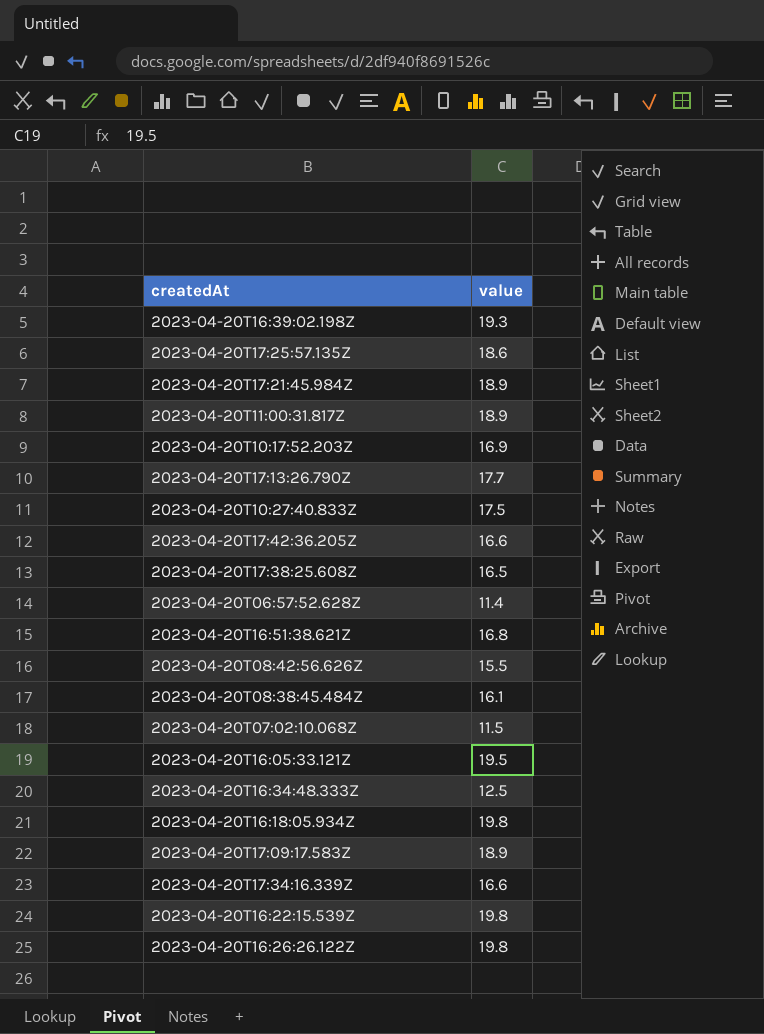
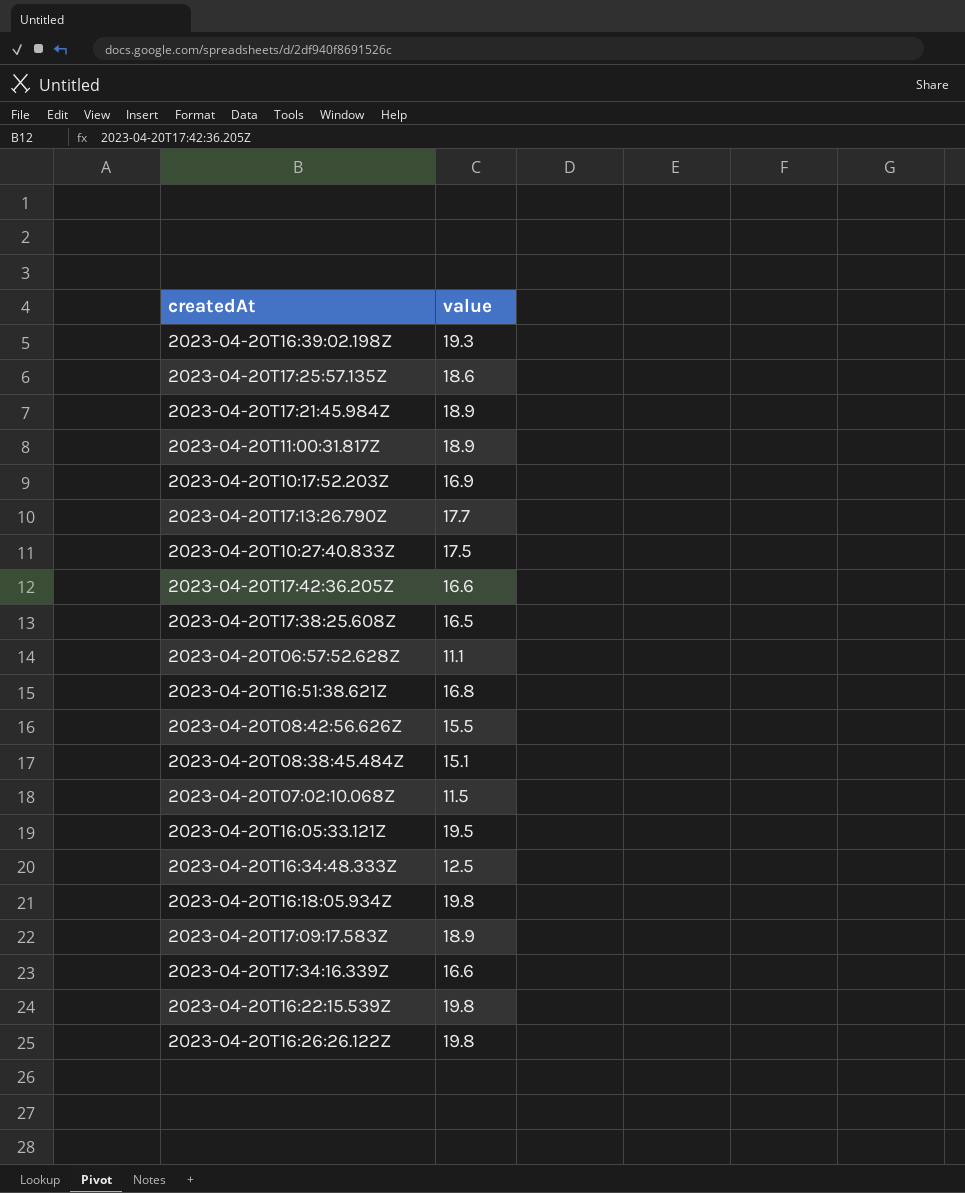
2023-04-20T06:57:52.628Z | value: 11.4 -> 11.1
2023-04-20T08:38:45.484Z | value: 16.1 -> 15.1

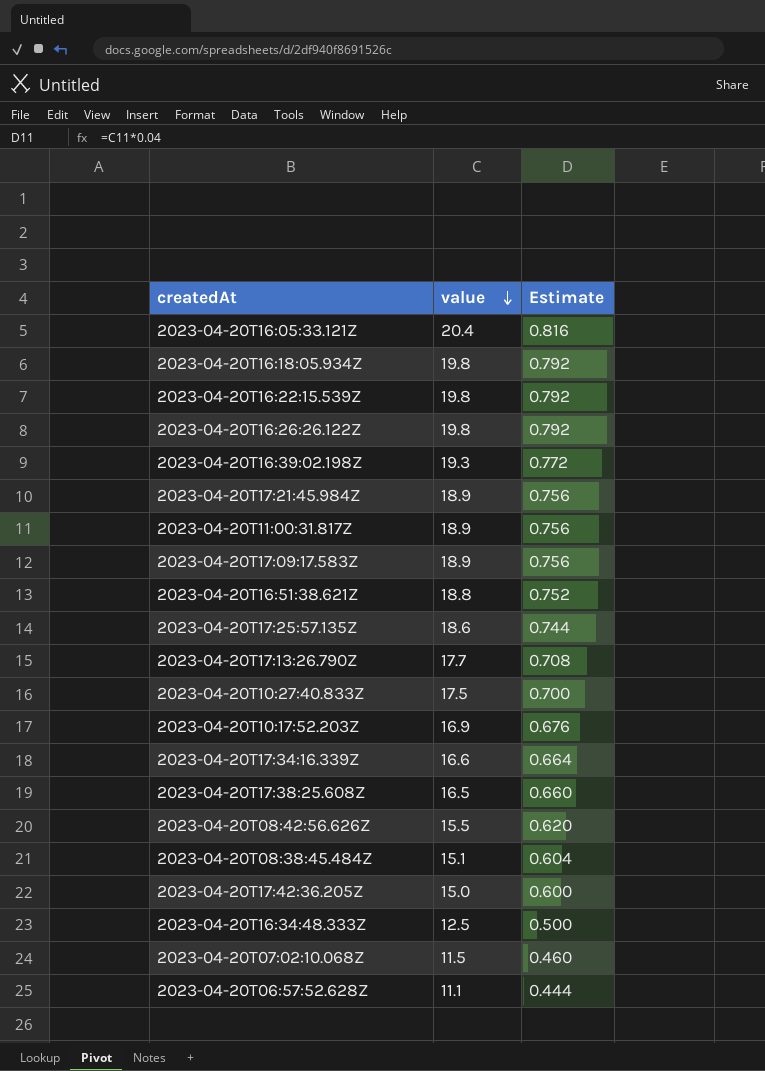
row order: none -> value descending
column Estimate | formula: none -> [value] * 0.04
2023-04-20T16:05:33.121Z | value: 19.5 -> 20.4
2023-04-20T16:51:38.621Z | value: 16.8 -> 18.8
2023-04-20T17:42:36.205Z | value: 16.6 -> 15.0

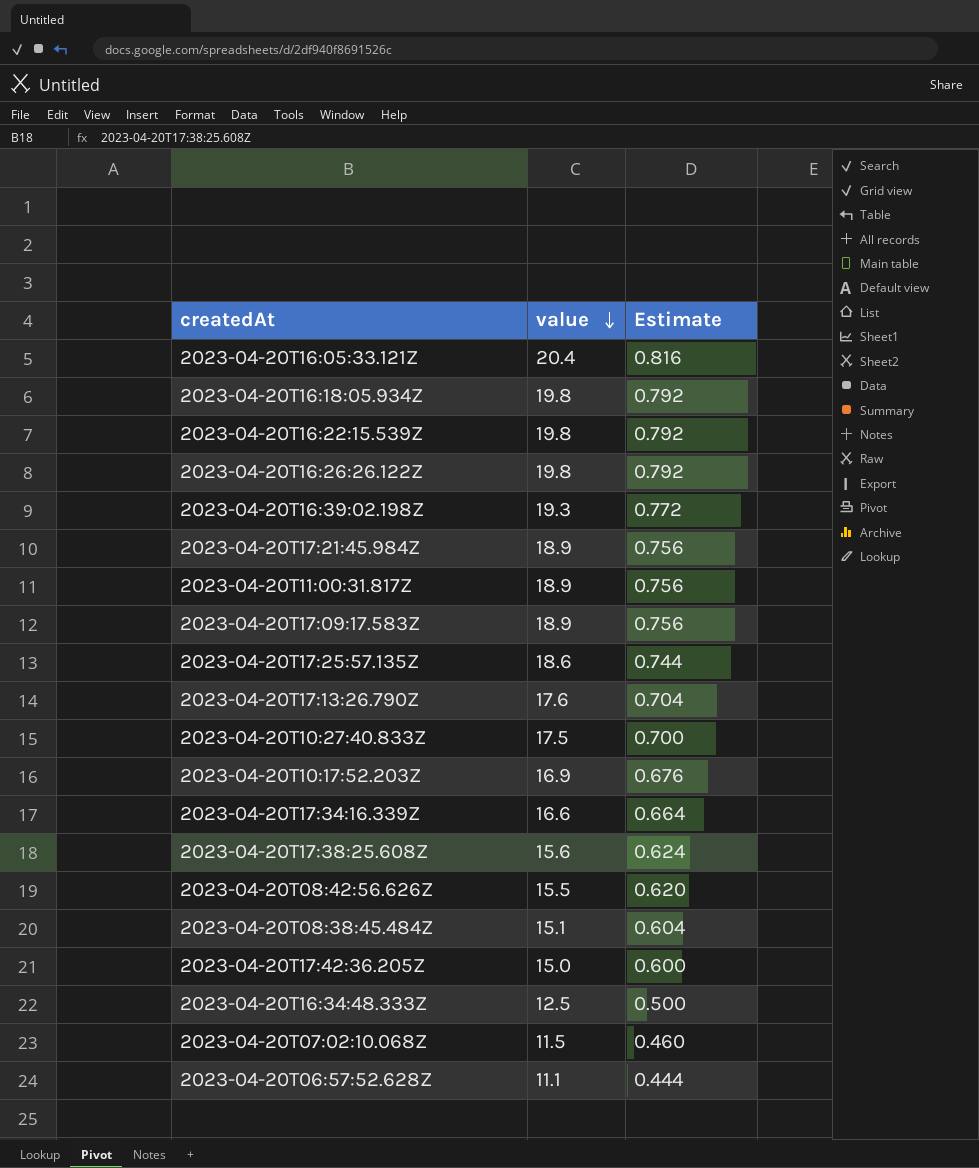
row 2023-04-20T16:51:38.621Z: 18.8 | 0.752 -> none
2023-04-20T17:13:26.790Z | value: 17.7 -> 17.6
2023-04-20T17:13:26.790Z | Estimate: 0.708 -> 0.704
2023-04-20T17:38:25.608Z | value: 16.5 -> 15.6
2023-04-20T17:38:25.608Z | Estimate: 0.660 -> 0.624

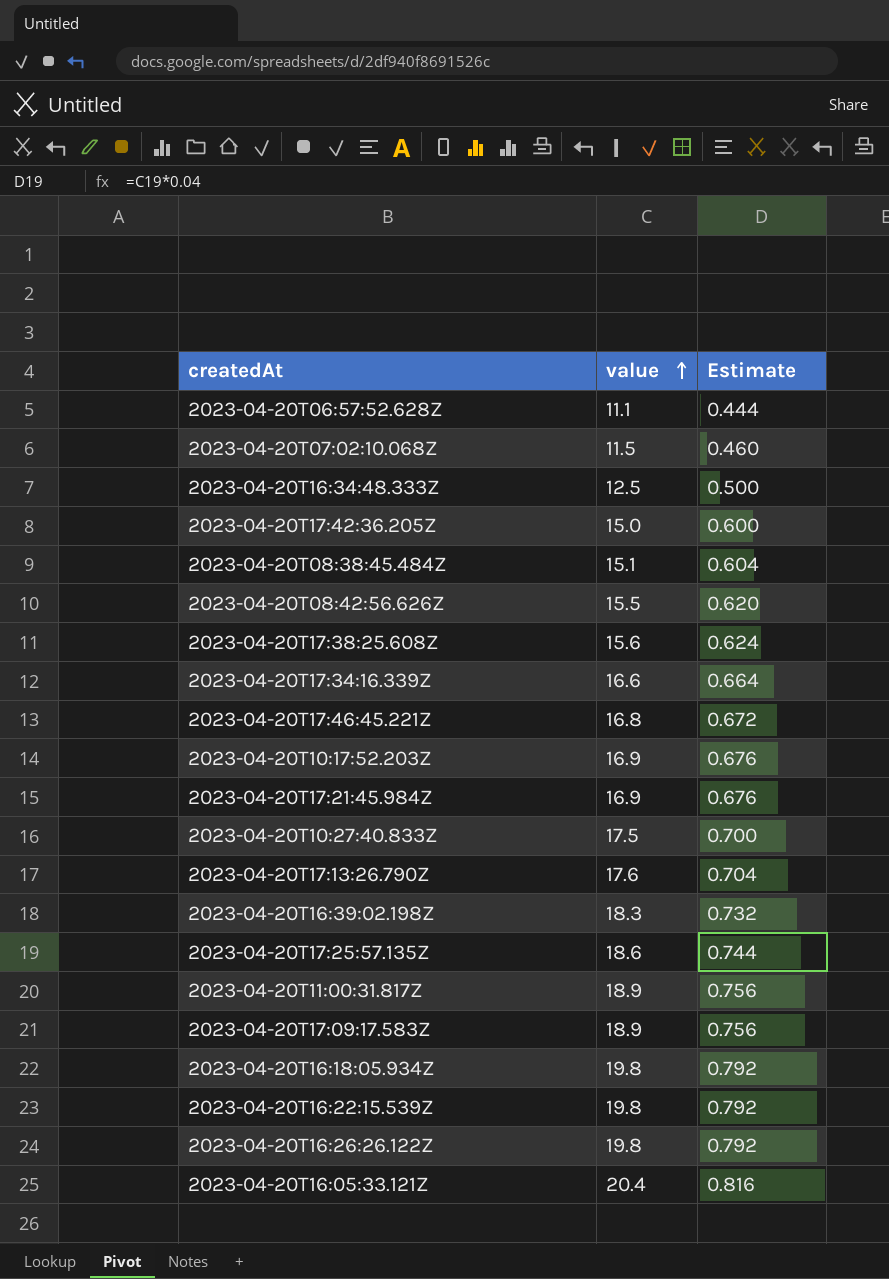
row order: value descending -> value ascending
row 2023-04-20T17:46:45.221Z: none -> 16.8 | 0.672
2023-04-20T17:21:45.984Z | value: 18.9 -> 16.9
2023-04-20T17:21:45.984Z | Estimate: 0.756 -> 0.676
2023-04-20T16:39:02.198Z | value: 19.3 -> 18.3
2023-04-20T16:39:02.198Z | Estimate: 0.772 -> 0.732

